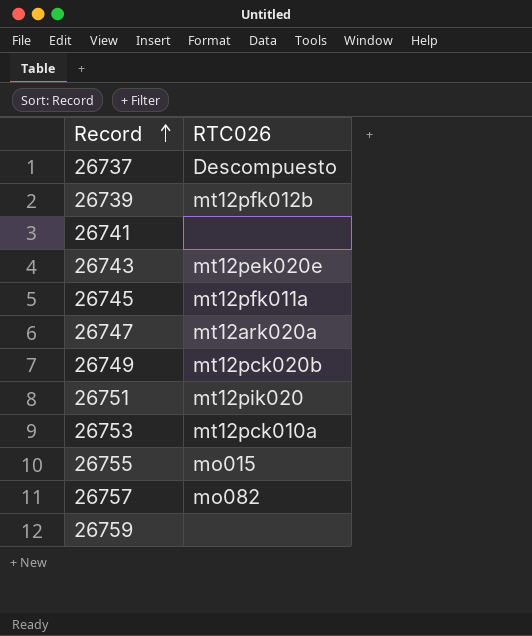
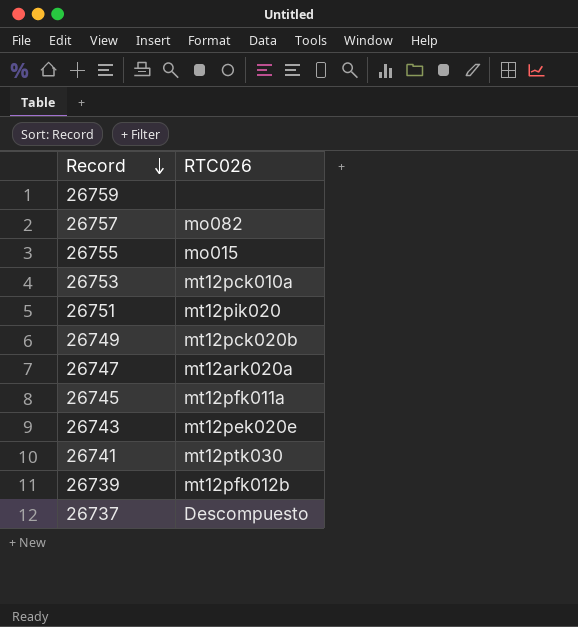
row order: Record ascending -> Record descending
26741 | RTC026: none -> mt12ptk030

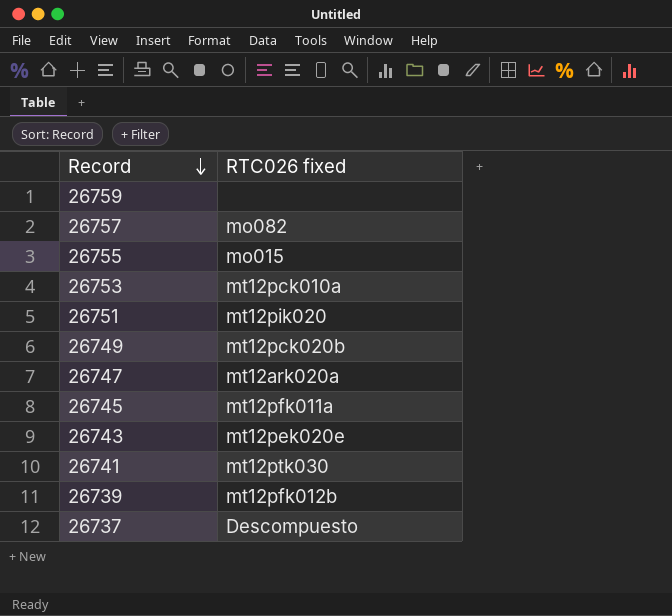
column name: RTC026 -> RTC026 fixed

